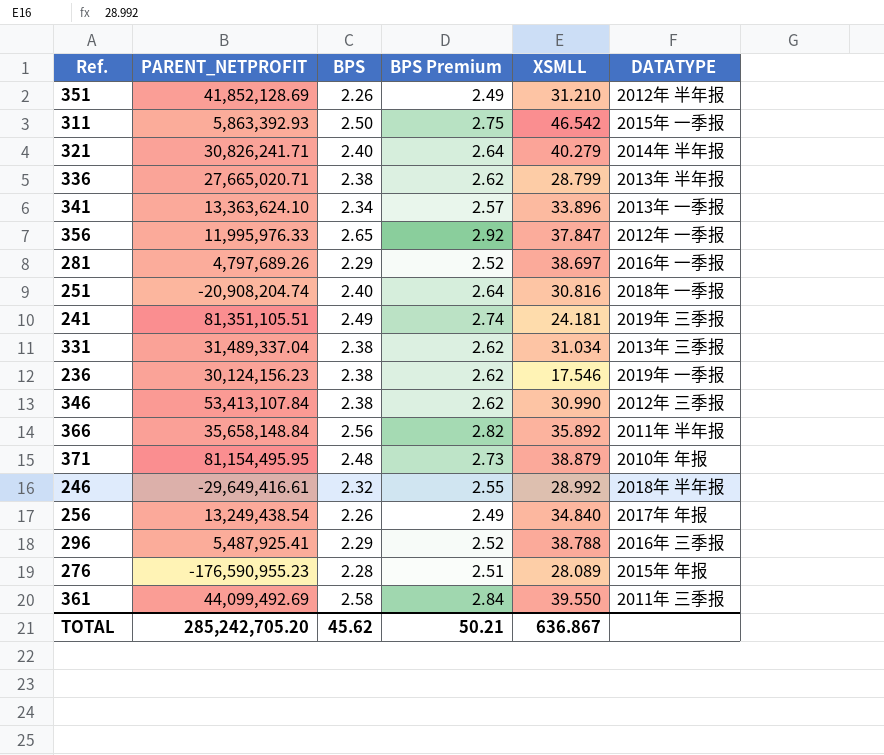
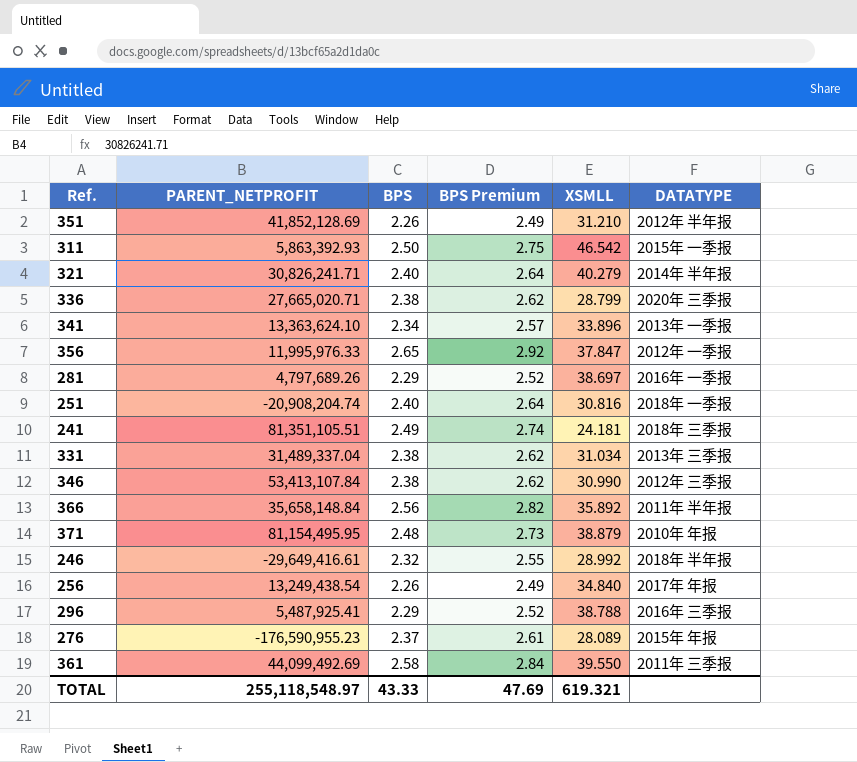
row 236: 30,124,156.23 | 2.38 | 2.62 | 17.546 | 2019年 一季报 -> none
336 | DATATYPE: 2013年 半年报 -> 2020年 三季报
241 | DATATYPE: 2019年 三季报 -> 2018年 三季报
276 | BPS: 2.28 -> 2.37
276 | BPS Premium: 2.51 -> 2.61
TOTAL | PARENT_NETPROFIT: 285,242,705.20 -> 255,118,548.97
TOTAL | BPS: 45.62 -> 43.33
TOTAL | BPS Premium: 50.21 -> 47.69
TOTAL | XSMLL: 636.867 -> 619.321

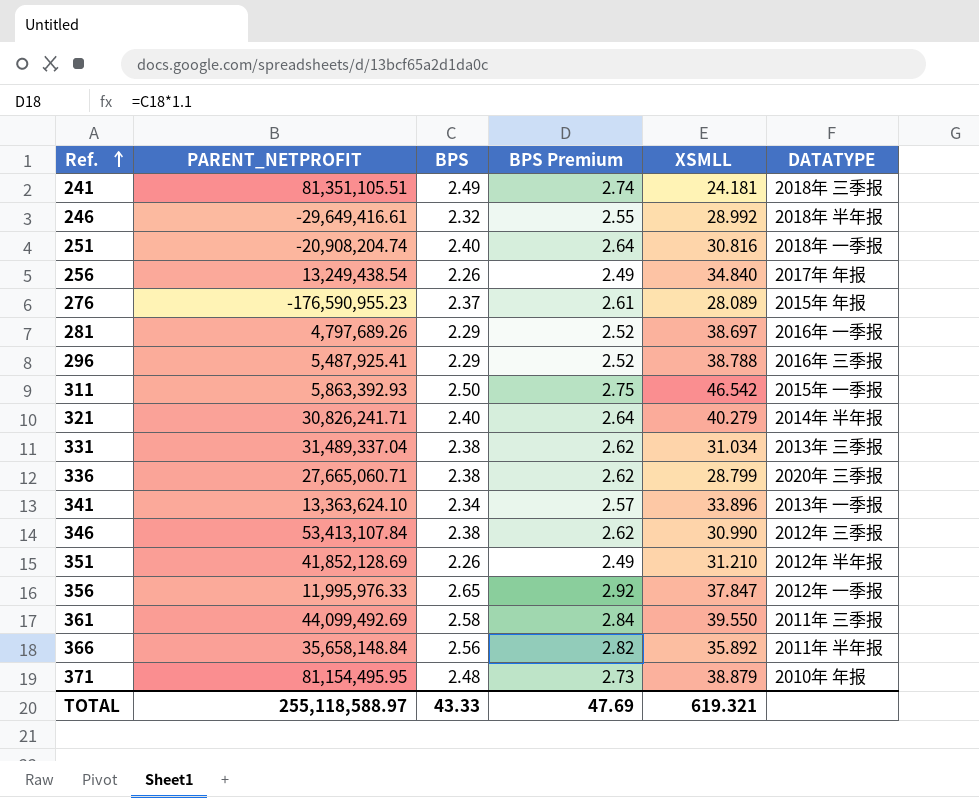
row order: none -> Ref. ascending
336 | PARENT_NETPROFIT: 27,665,020.71 -> 27,665,060.71
TOTAL | PARENT_NETPROFIT: 255,118,548.97 -> 255,118,588.97

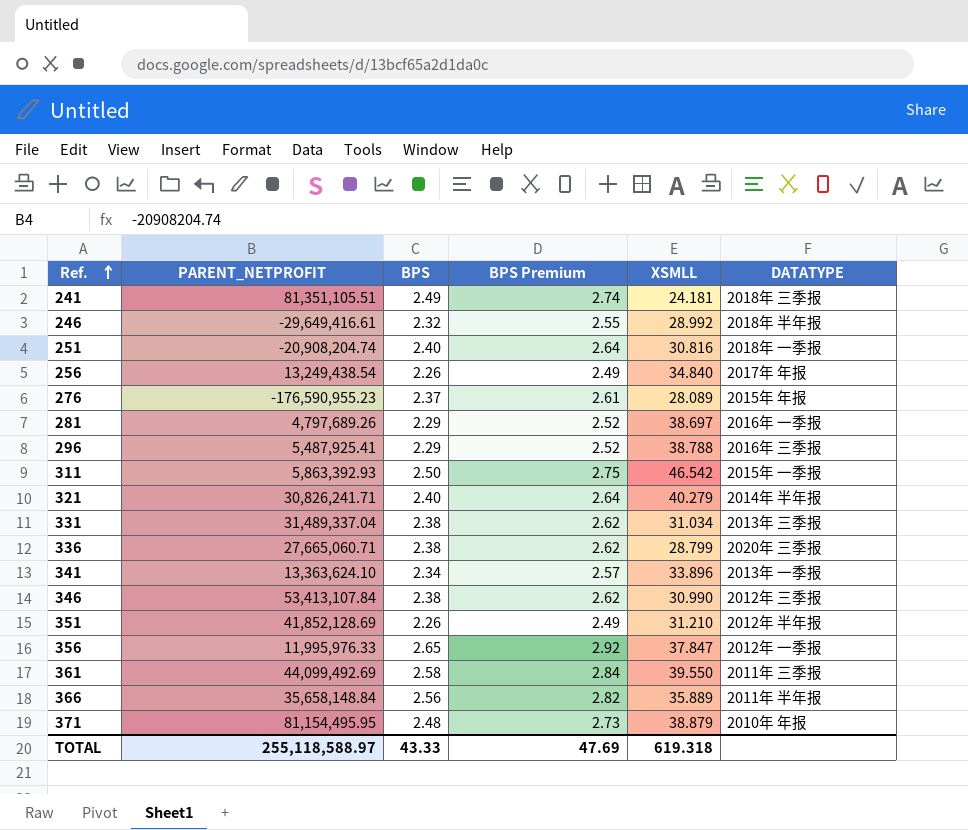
366 | XSMLL: 35.892 -> 35.889
TOTAL | XSMLL: 619.321 -> 619.318

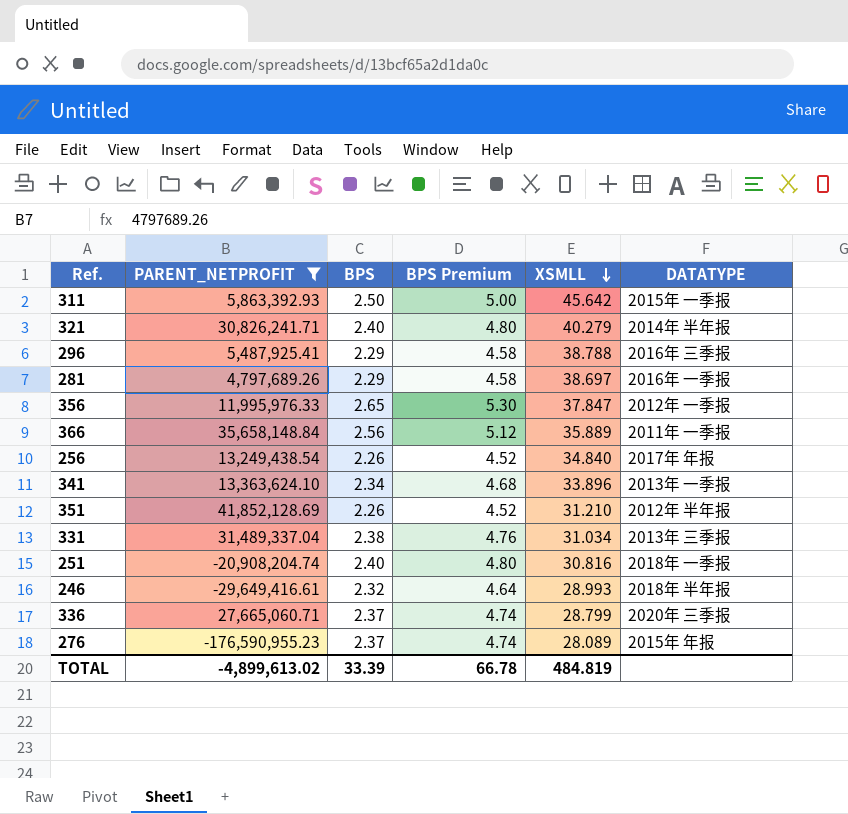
filter: none -> PARENT_NETPROFIT <= 41,852,128.69
row order: Ref. ascending -> XSMLL descending
column BPS Premium | formula: [BPS] * 1.1 -> [BPS] * 2
311 | XSMLL: 46.542 -> 45.642
366 | DATATYPE: 2011年 半年报 -> 2011年 一季报
246 | XSMLL: 28.992 -> 28.993
336 | BPS: 2.38 -> 2.37
TOTAL | PARENT_NETPROFIT: 255,118,588.97 -> -4,899,613.02
TOTAL | BPS: 43.33 -> 33.39
TOTAL | BPS Premium: 47.69 -> 66.78
TOTAL | XSMLL: 619.318 -> 484.819

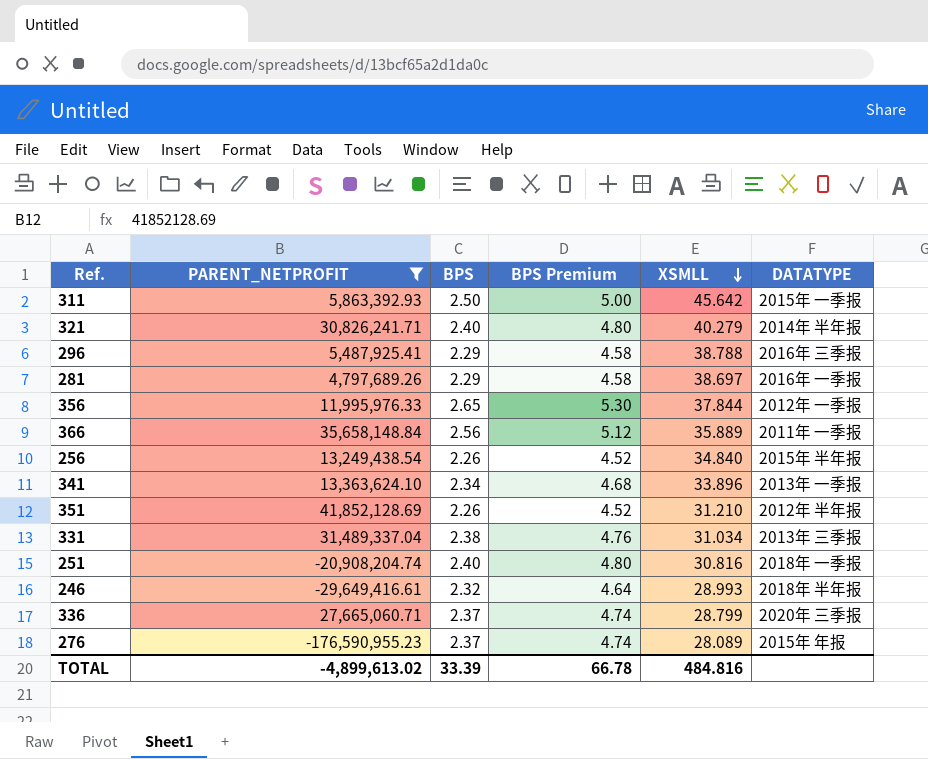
356 | XSMLL: 37.847 -> 37.844
256 | DATATYPE: 2017年 年报 -> 2015年 半年报
TOTAL | XSMLL: 484.819 -> 484.816

